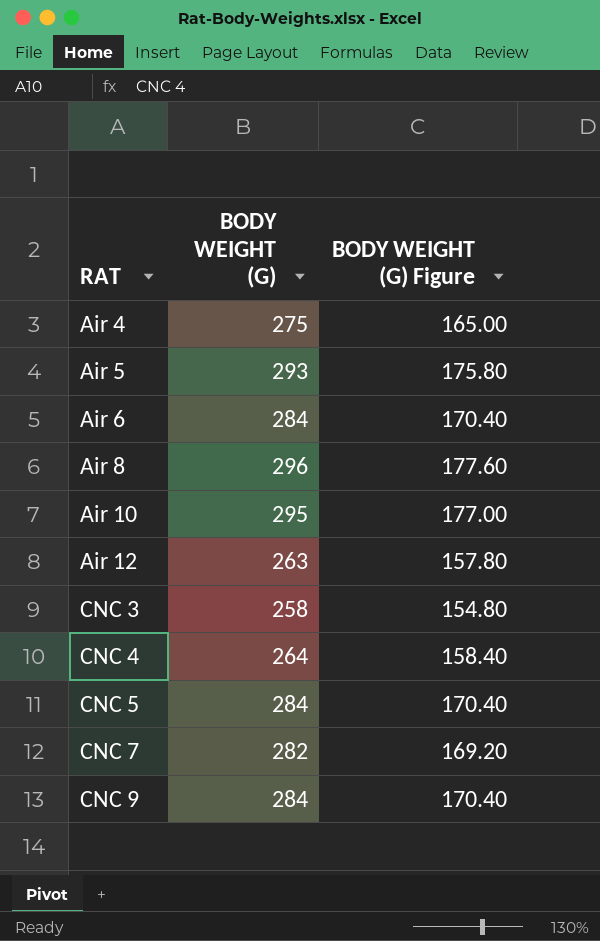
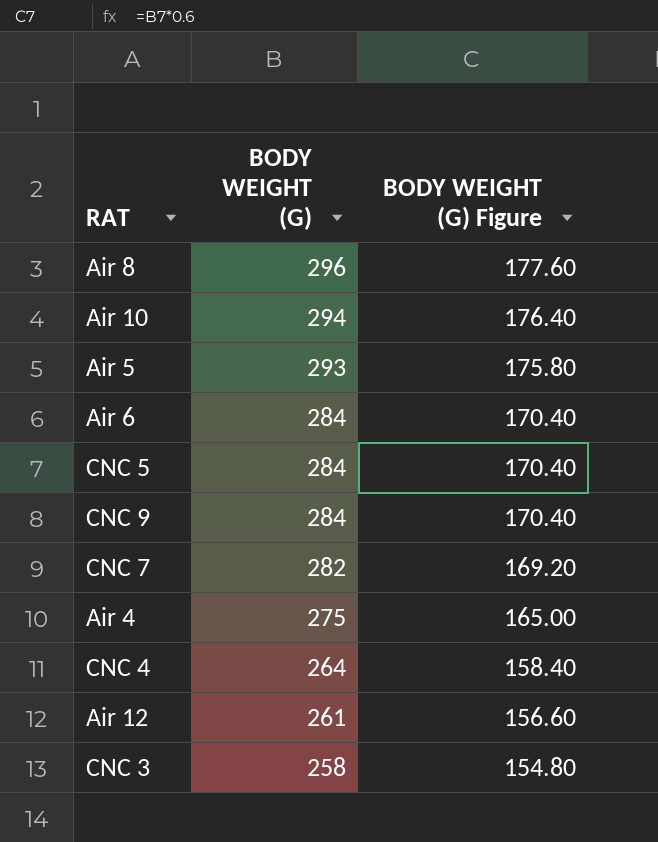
row order: RAT ascending -> BODY WEIGHT (G) descending
Air 10 | BODY WEIGHT (G): 295 -> 294
Air 10 | BODY WEIGHT (G) Figure: 177.00 -> 176.40
Air 12 | BODY WEIGHT (G): 263 -> 261
Air 12 | BODY WEIGHT (G) Figure: 157.80 -> 156.60

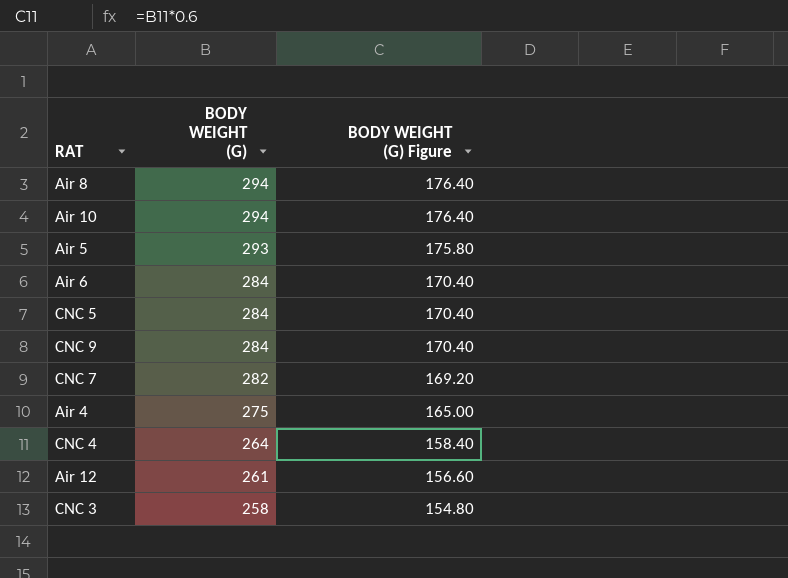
Air 8 | BODY WEIGHT (G): 296 -> 294
Air 8 | BODY WEIGHT (G) Figure: 177.60 -> 176.40

